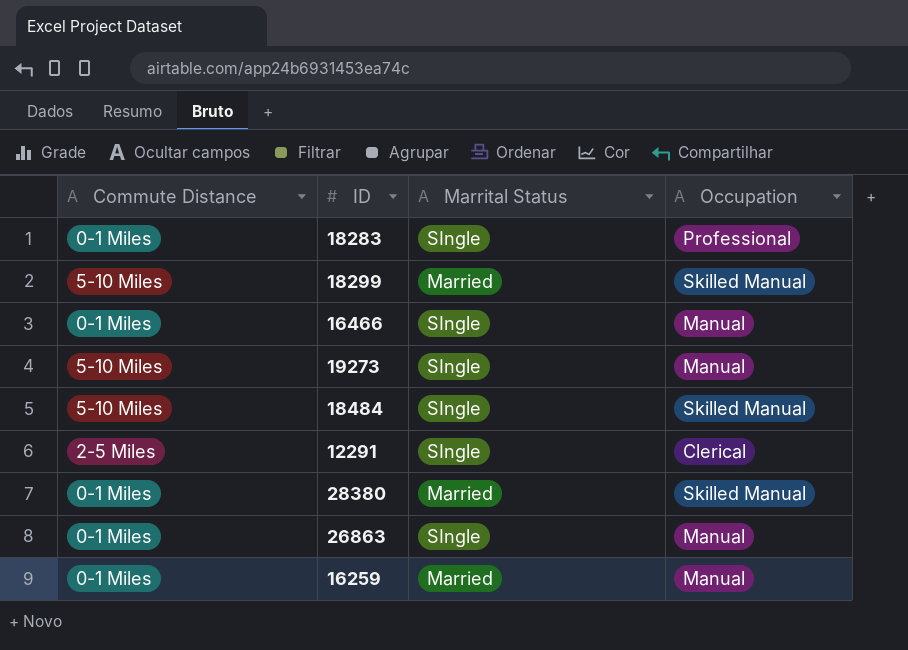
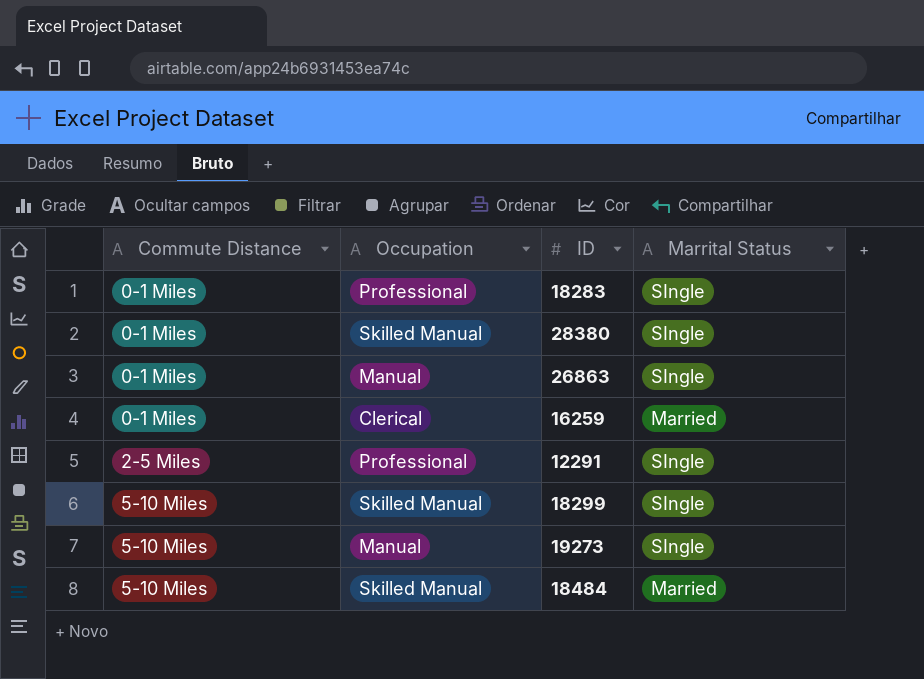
row order: none -> Commute Distance ascending
column Occupation | position: 4 -> 2
row 16466: 0-1 Miles | SIngle | Manual -> none
28380 | Marrital Status: Married -> SIngle
16259 | Occupation: Manual -> Clerical
12291 | Occupation: Clerical -> Professional
18299 | Marrital Status: Married -> SIngle
18484 | Marrital Status: SIngle -> Married

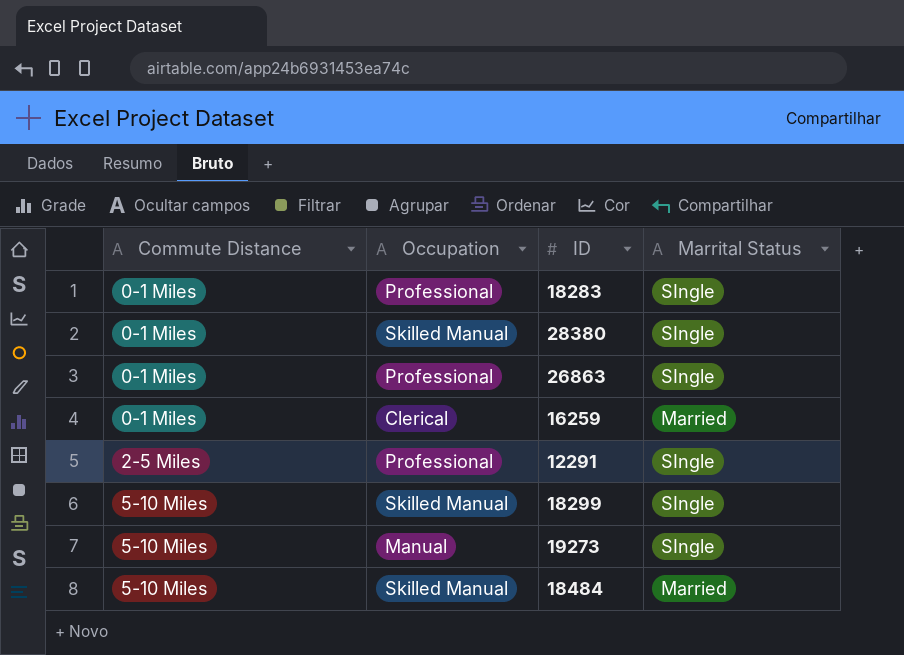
26863 | Occupation: Manual -> Professional

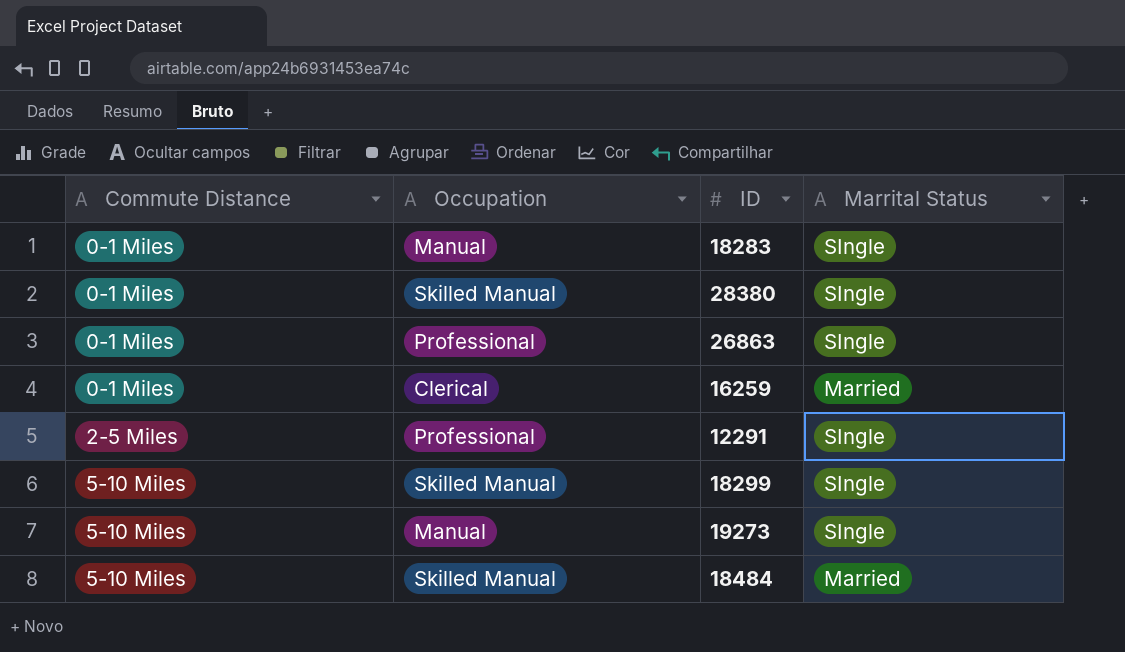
18283 | Occupation: Professional -> Manual

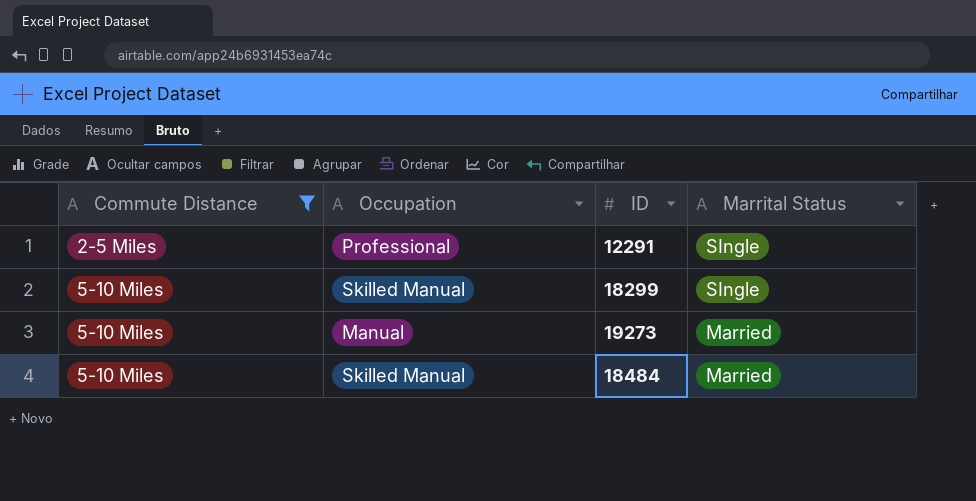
filter: none -> Commute Distance != 0-1 Miles
19273 | Marrital Status: SIngle -> Married

